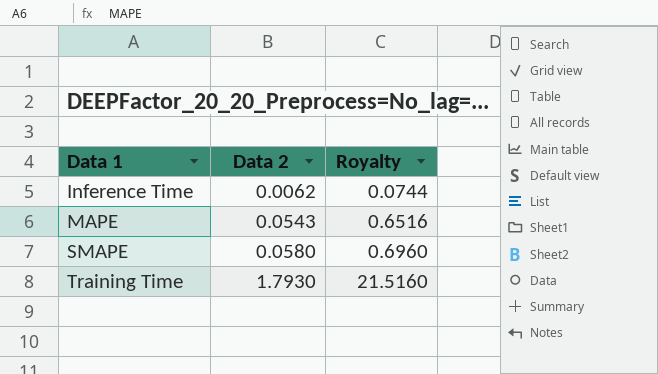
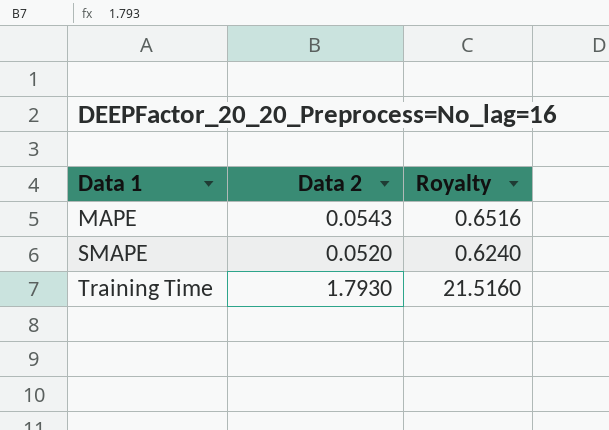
row Inference Time: 0.0062 | 0.0744 -> none
SMAPE | Data 2: 0.0580 -> 0.0520
SMAPE | Royalty: 0.6960 -> 0.6240

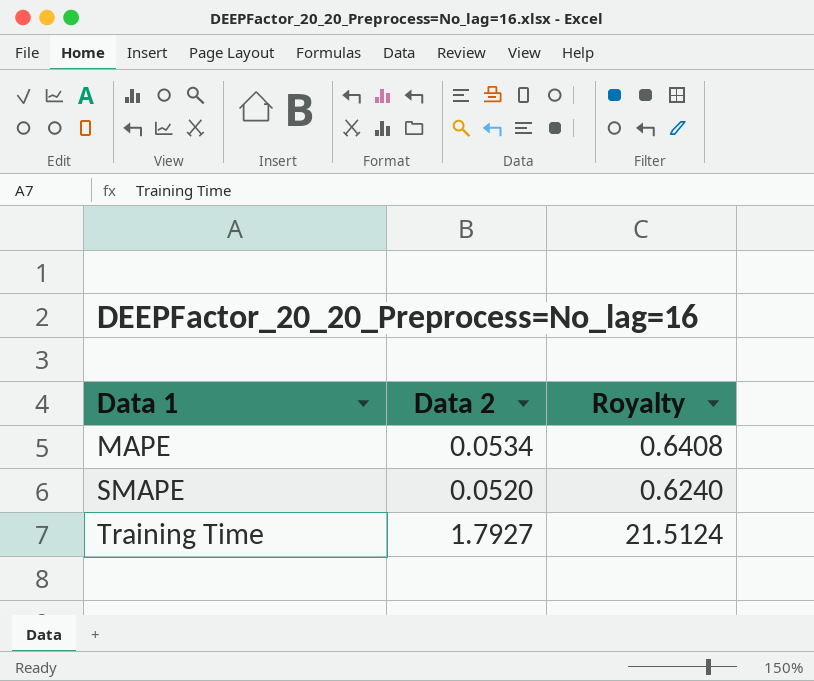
MAPE | Data 2: 0.0543 -> 0.0534
MAPE | Royalty: 0.6516 -> 0.6408
Training Time | Data 2: 1.7930 -> 1.7927
Training Time | Royalty: 21.5160 -> 21.5124

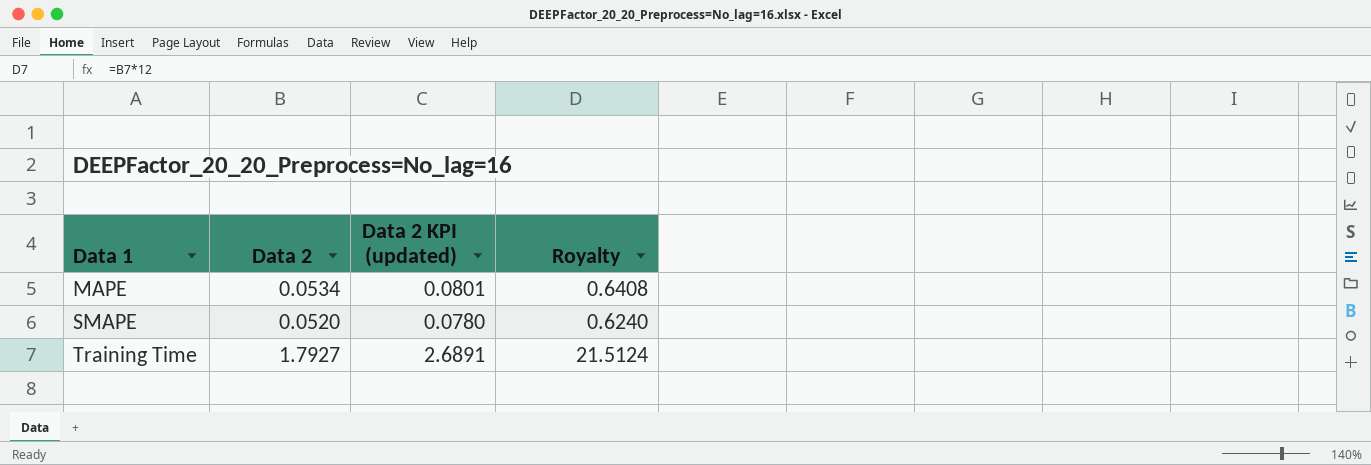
column Data 2 KPI (updated) | formula: none -> [Data 2] * 1.5

